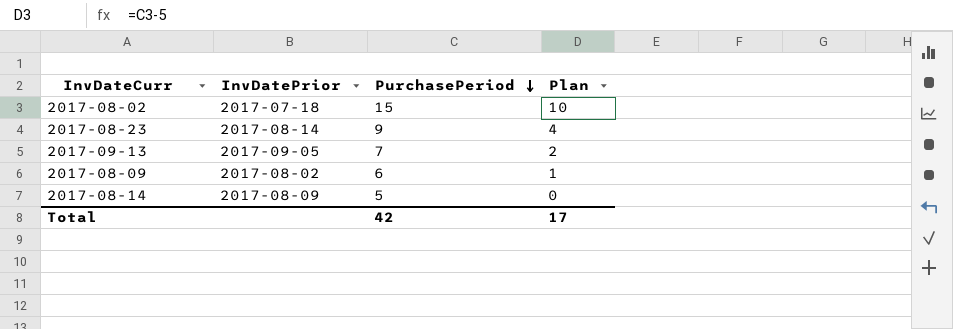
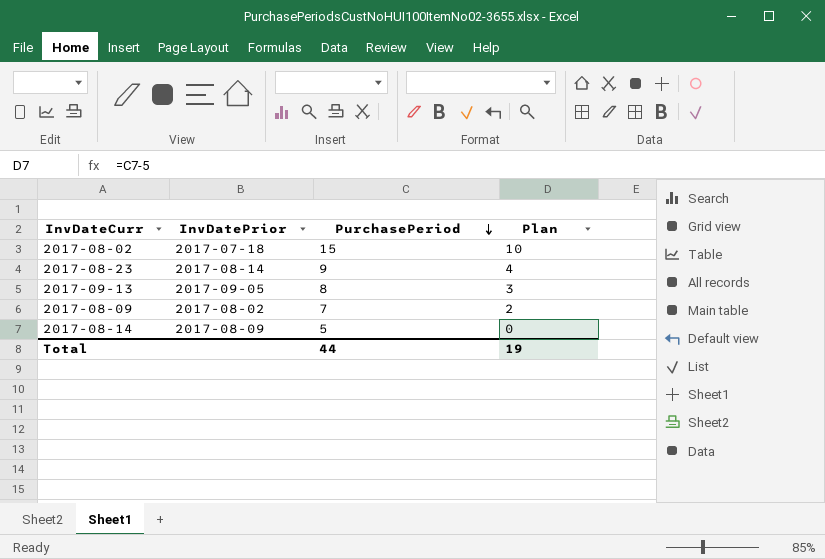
2017-09-13 | PurchasePeriod: 7 -> 8
2017-09-13 | Plan: 2 -> 3
2017-08-09 | PurchasePeriod: 6 -> 7
2017-08-09 | Plan: 1 -> 2
Total | PurchasePeriod: 42 -> 44
Total | Plan: 17 -> 19

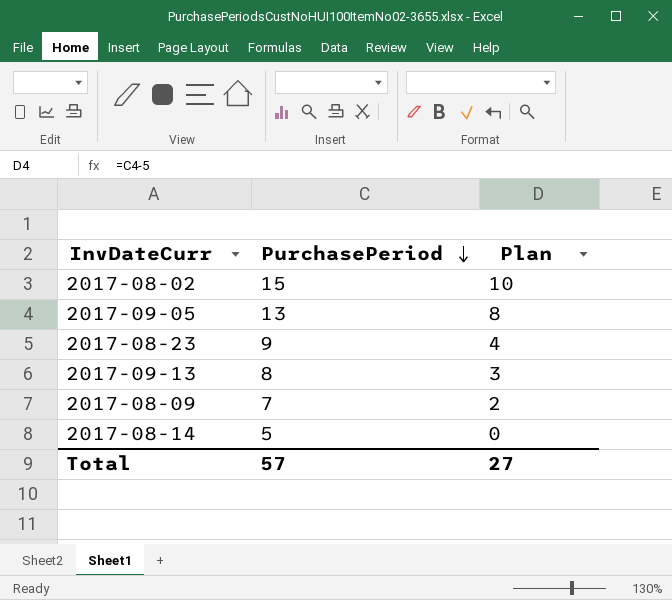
column InvDatePrior | position: 2 -> none
row 2017-09-05: none -> 13 | 8
Total | PurchasePeriod: 44 -> 57
Total | Plan: 19 -> 27

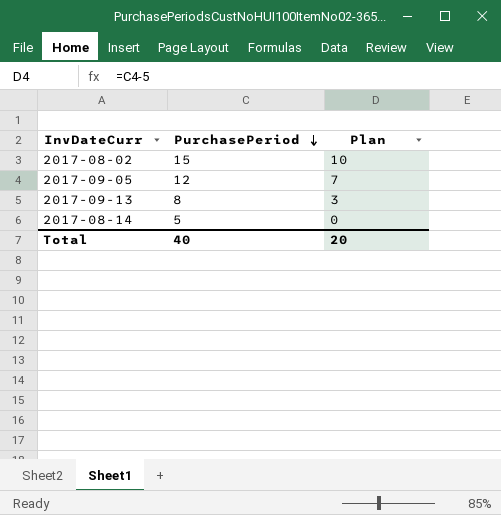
row 2017-08-23: 9 | 4 -> none
row 2017-08-09: 7 | 2 -> none
2017-09-05 | PurchasePeriod: 13 -> 12
2017-09-05 | Plan: 8 -> 7
Total | PurchasePeriod: 57 -> 40
Total | Plan: 27 -> 20

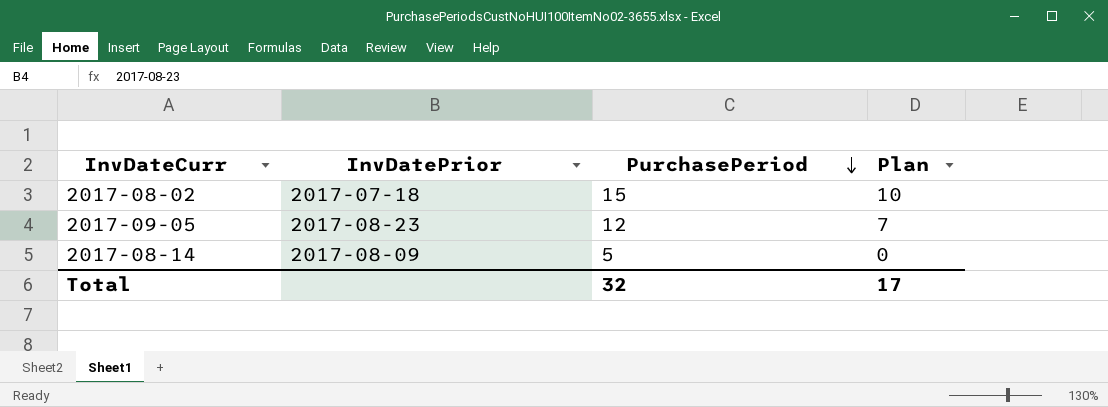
column InvDatePrior | position: none -> 2
row 2017-09-13: 8 | 3 -> none
Total | PurchasePeriod: 40 -> 32
Total | Plan: 20 -> 17

